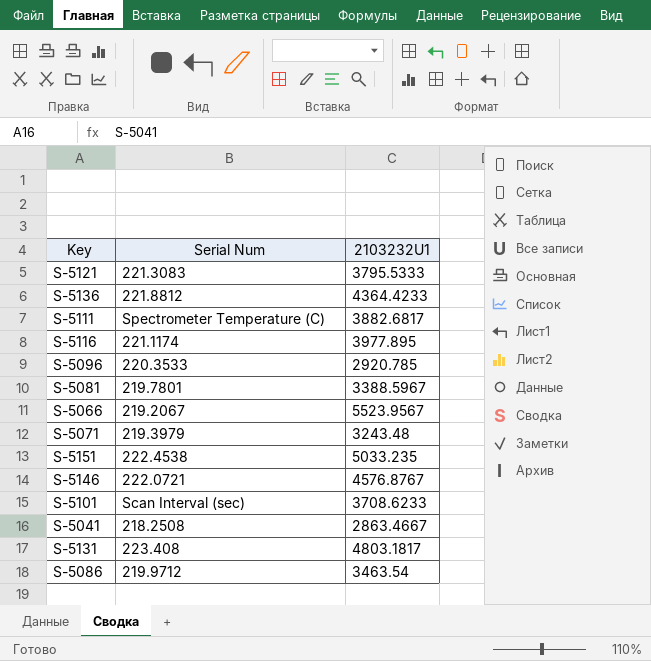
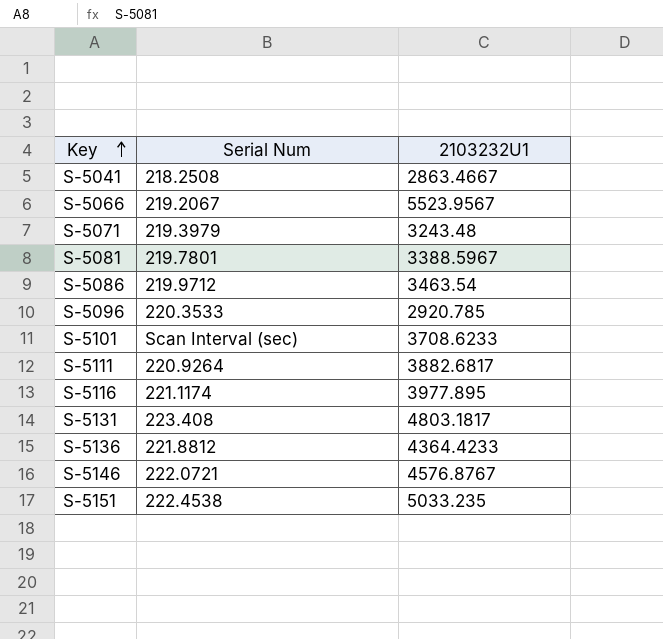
row order: none -> Key ascending
row S-5121: 221.3083 | 3795.5333 -> none
S-5111 | Serial Num: Spectrometer Temperature (C) -> 220.9264

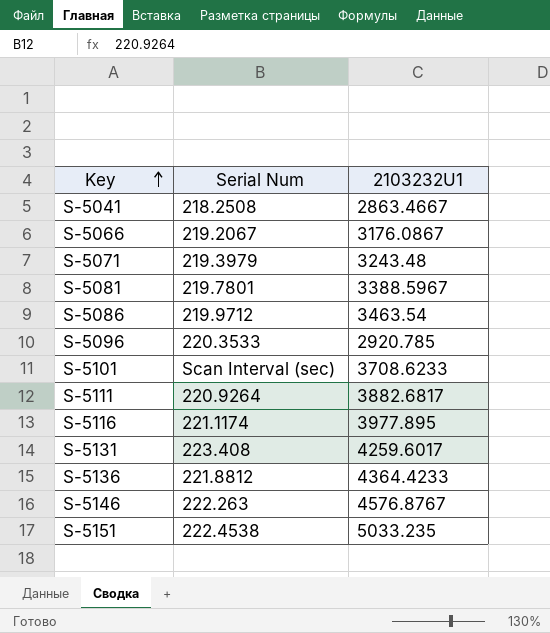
S-5066 | 2103232U1: 5523.9567 -> 3176.0867
S-5131 | 2103232U1: 4803.1817 -> 4259.6017
S-5146 | Serial Num: 222.0721 -> 222.263

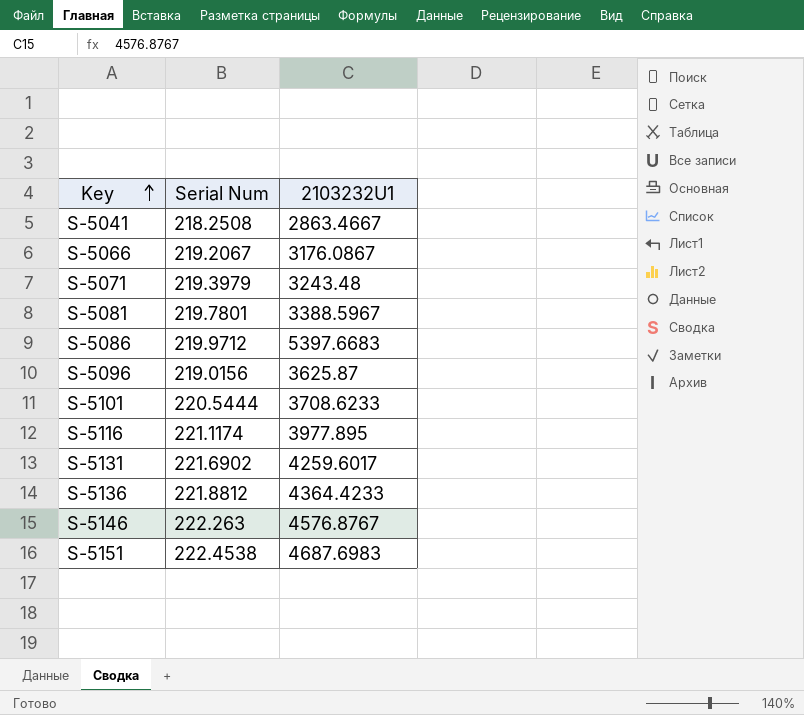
row S-5111: 220.9264 | 3882.6817 -> none
S-5086 | 2103232U1: 3463.54 -> 5397.6683
S-5096 | Serial Num: 220.3533 -> 219.0156
S-5096 | 2103232U1: 2920.785 -> 3625.87
S-5101 | Serial Num: Scan Interval (sec) -> 220.5444
S-5131 | Serial Num: 223.408 -> 221.6902
S-5151 | 2103232U1: 5033.235 -> 4687.6983

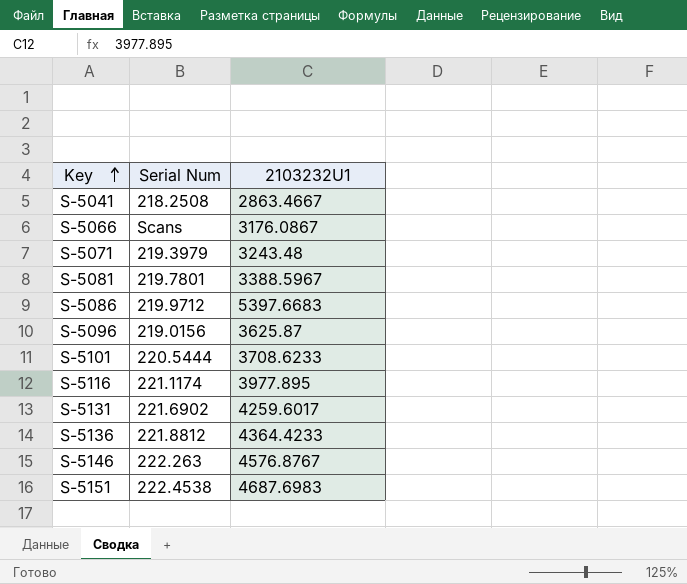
S-5066 | Serial Num: 219.2067 -> Scans

